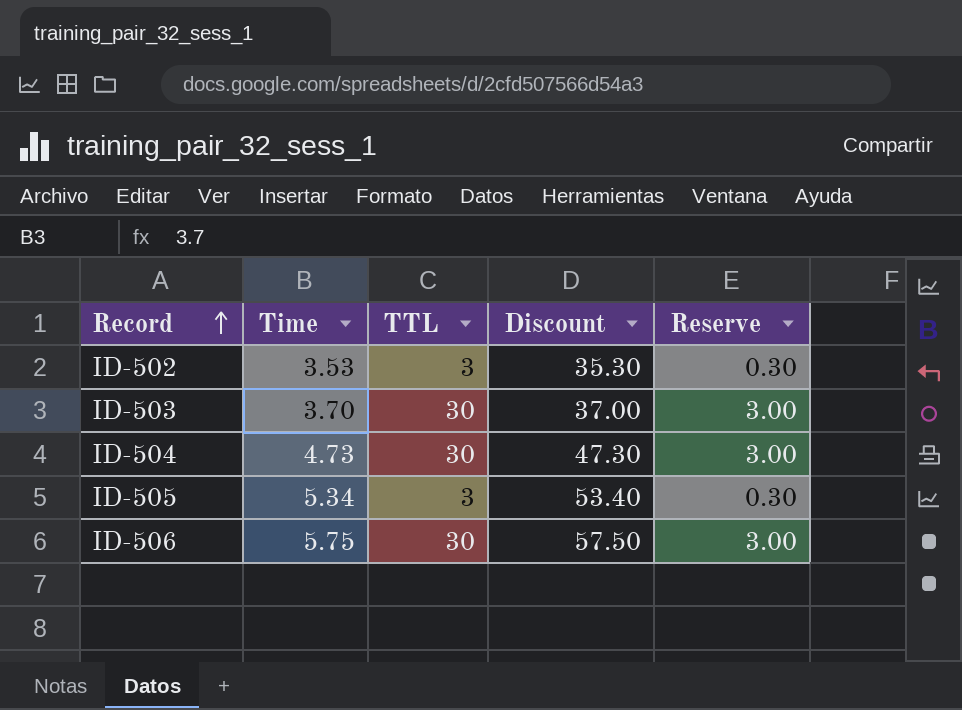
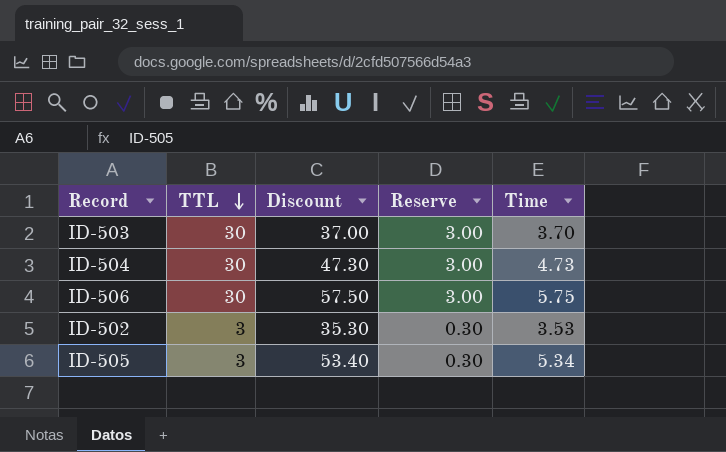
row order: Record ascending -> TTL descending
column Time | position: 2 -> 5

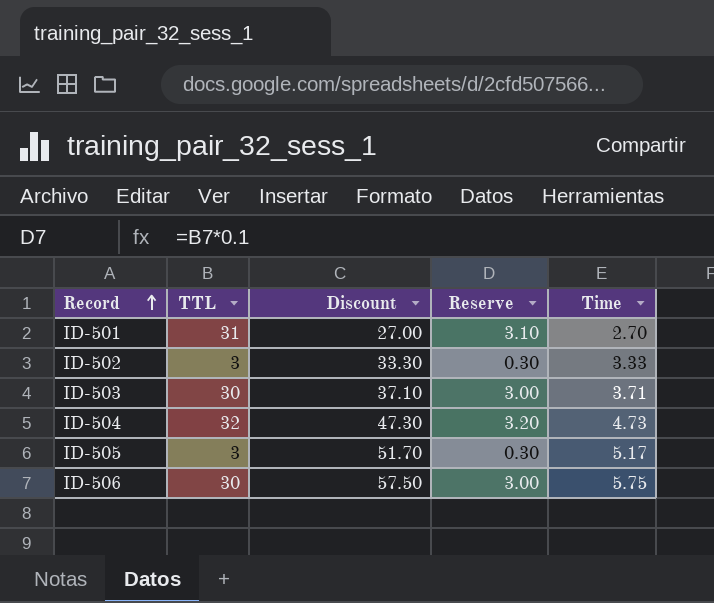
row order: TTL descending -> Record ascending
row ID-501: none -> 31 | 27.00 | 3.10 | 2.70
ID-502 | Discount: 35.30 -> 33.30
ID-502 | Time: 3.53 -> 3.33
ID-503 | Discount: 37.00 -> 37.10
ID-503 | Time: 3.70 -> 3.71
ID-504 | TTL: 30 -> 32
ID-504 | Reserve: 3.00 -> 3.20
ID-505 | Discount: 53.40 -> 51.70
ID-505 | Time: 5.34 -> 5.17

